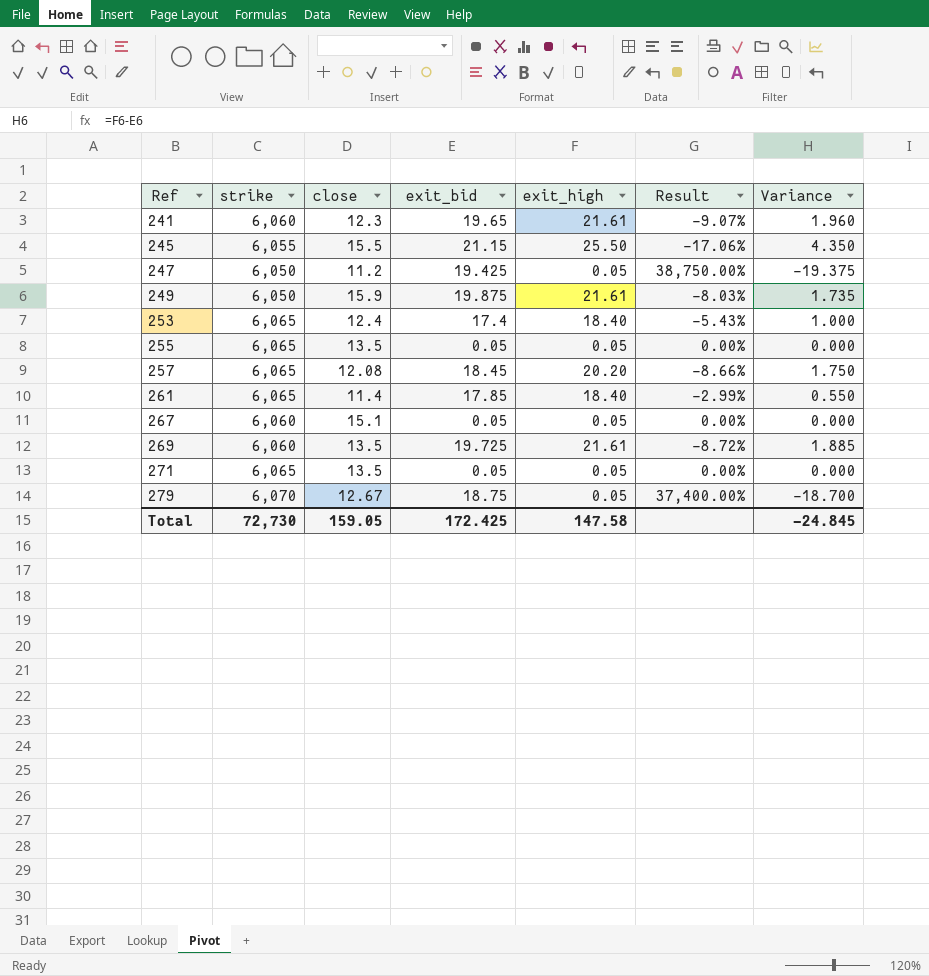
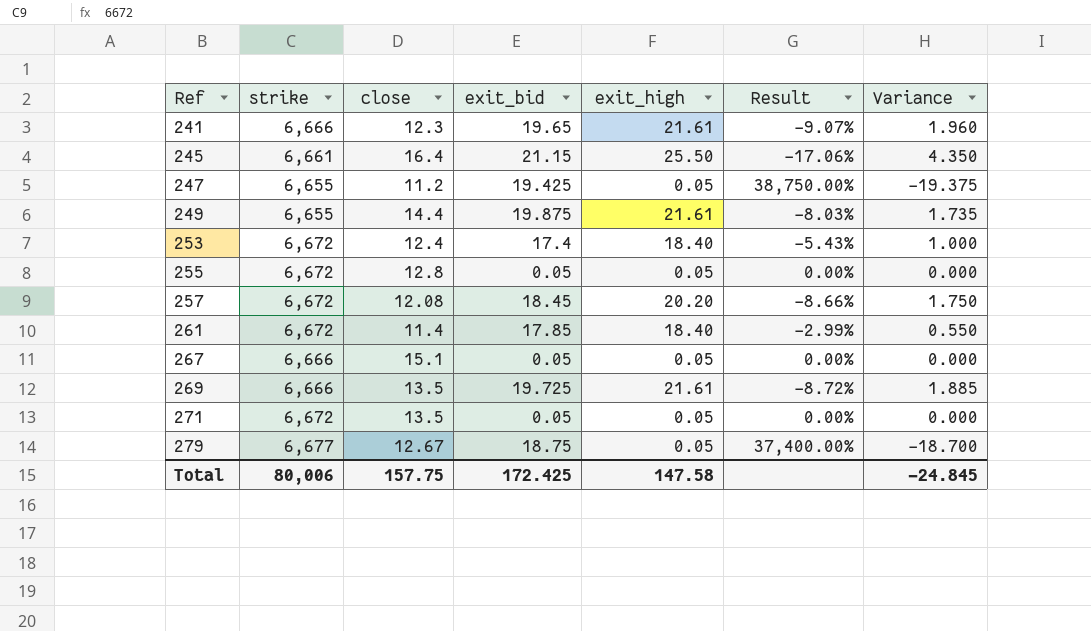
241 | strike: 6,060 -> 6,666
245 | strike: 6,055 -> 6,661
245 | close: 15.5 -> 16.4
247 | strike: 6,050 -> 6,655
249 | strike: 6,050 -> 6,655
249 | close: 15.9 -> 14.4
253 | strike: 6,065 -> 6,672
255 | strike: 6,065 -> 6,672
255 | close: 13.5 -> 12.8
257 | strike: 6,065 -> 6,672
261 | strike: 6,065 -> 6,672
267 | strike: 6,060 -> 6,666
269 | strike: 6,060 -> 6,666
271 | strike: 6,065 -> 6,672
279 | strike: 6,070 -> 6,677
Total | strike: 72,730 -> 80,006
Total | close: 159.05 -> 157.75

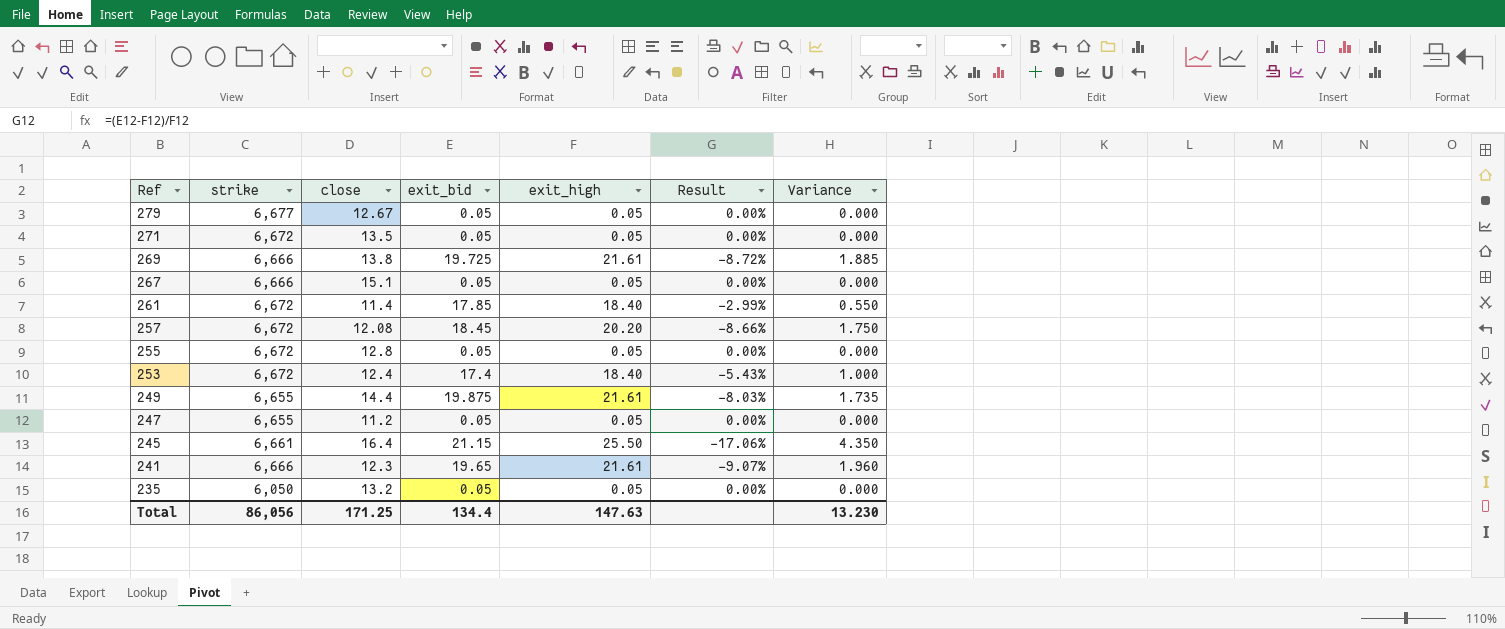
row order: Ref ascending -> Ref descending
279 | exit_bid: 18.75 -> 0.05
279 | Result: 37,400.00% -> 0.00%
279 | Variance: -18.700 -> 0.000
269 | close: 13.5 -> 13.8
247 | exit_bid: 19.425 -> 0.05
247 | Result: 38,750.00% -> 0.00%
247 | Variance: -19.375 -> 0.000
row 235: none -> 6,050 | 13.2 | 0.05 | 0.05 | 0.00% | 0.000
Total | strike: 80,006 -> 86,056
Total | close: 157.75 -> 171.25
Total | exit_bid: 172.425 -> 134.4
Total | exit_high: 147.58 -> 147.63
Total | Variance: -24.845 -> 13.230

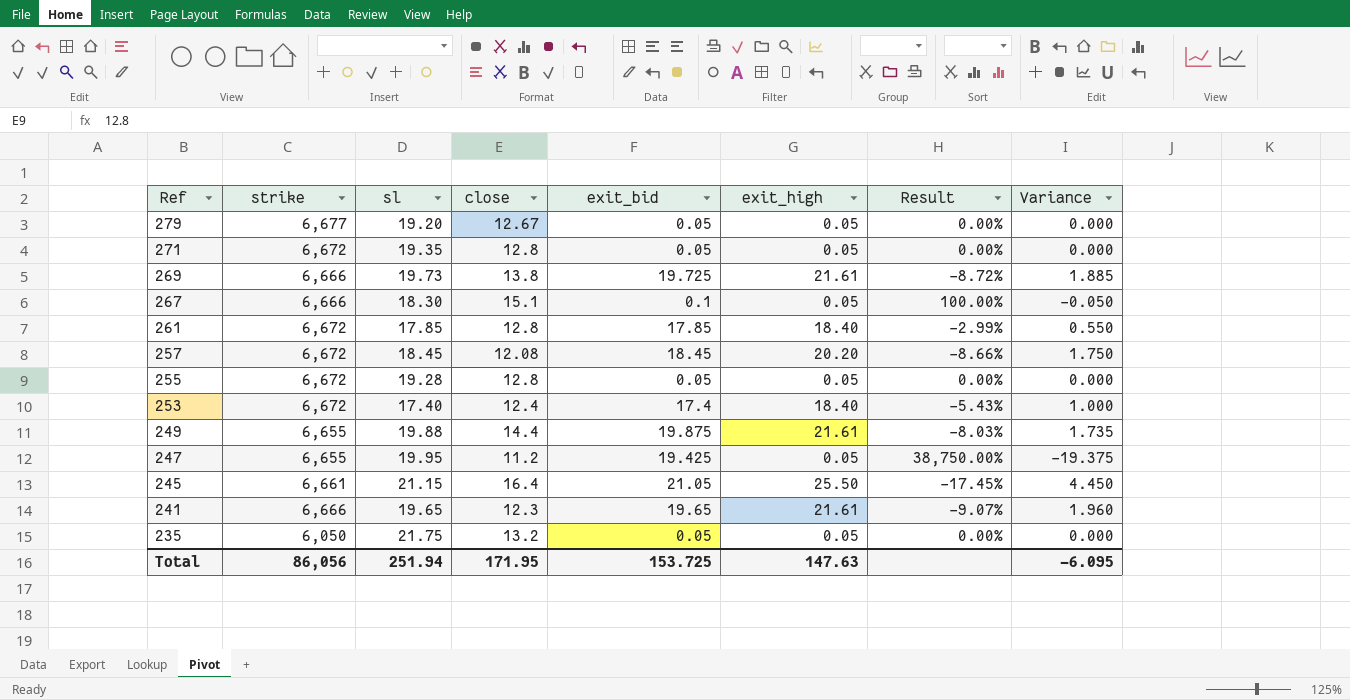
column sl | position: none -> 3
271 | close: 13.5 -> 12.8
267 | exit_bid: 0.05 -> 0.1
267 | Result: 0.00% -> 100.00%
267 | Variance: 0.000 -> -0.050
261 | close: 11.4 -> 12.8
247 | exit_bid: 0.05 -> 19.425
247 | Result: 0.00% -> 38,750.00%
247 | Variance: 0.000 -> -19.375
245 | exit_bid: 21.15 -> 21.05
245 | Result: -17.06% -> -17.45%
245 | Variance: 4.350 -> 4.450
Total | close: 171.25 -> 171.95
Total | exit_bid: 134.4 -> 153.725
Total | Variance: 13.230 -> -6.095

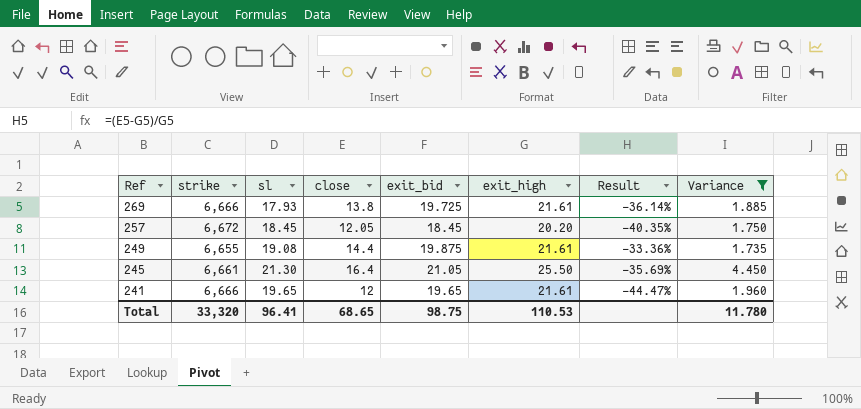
filter: none -> Variance >= 1.735
column Result | formula: ([exit_bid] - [exit_high]) / [exit_high] -> ([close] - [exit_high]) / [exit_high]
269 | sl: 19.73 -> 17.93
257 | close: 12.08 -> 12.05
249 | sl: 19.88 -> 19.08
245 | sl: 21.15 -> 21.30
241 | close: 12.3 -> 12
Total | strike: 86,056 -> 33,320
Total | sl: 251.94 -> 96.41
Total | close: 171.95 -> 68.65
Total | exit_bid: 153.725 -> 98.75
Total | exit_high: 147.63 -> 110.53
Total | Variance: -6.095 -> 11.780

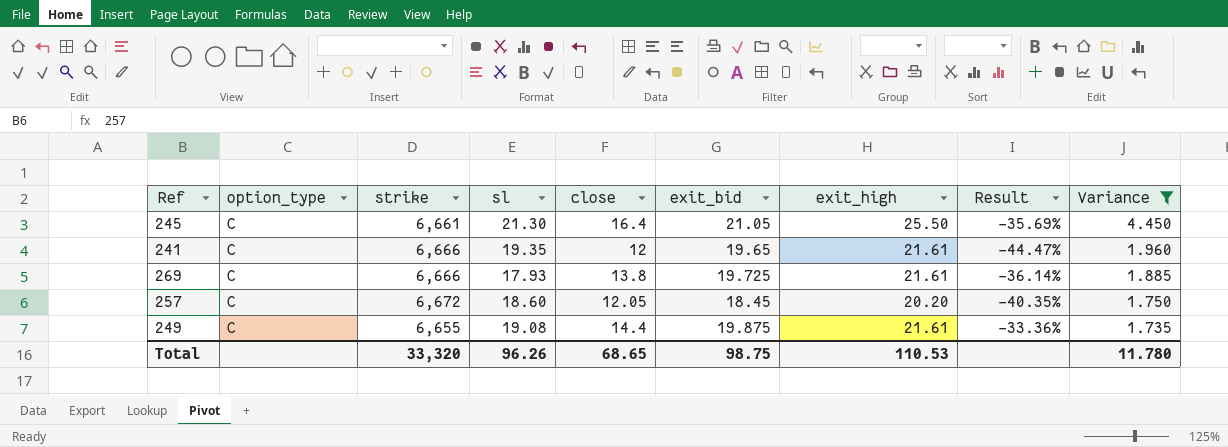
row order: Ref descending -> Variance descending
column option_type | position: none -> 2
241 | sl: 19.65 -> 19.35
257 | sl: 18.45 -> 18.60
Total | sl: 96.41 -> 96.26

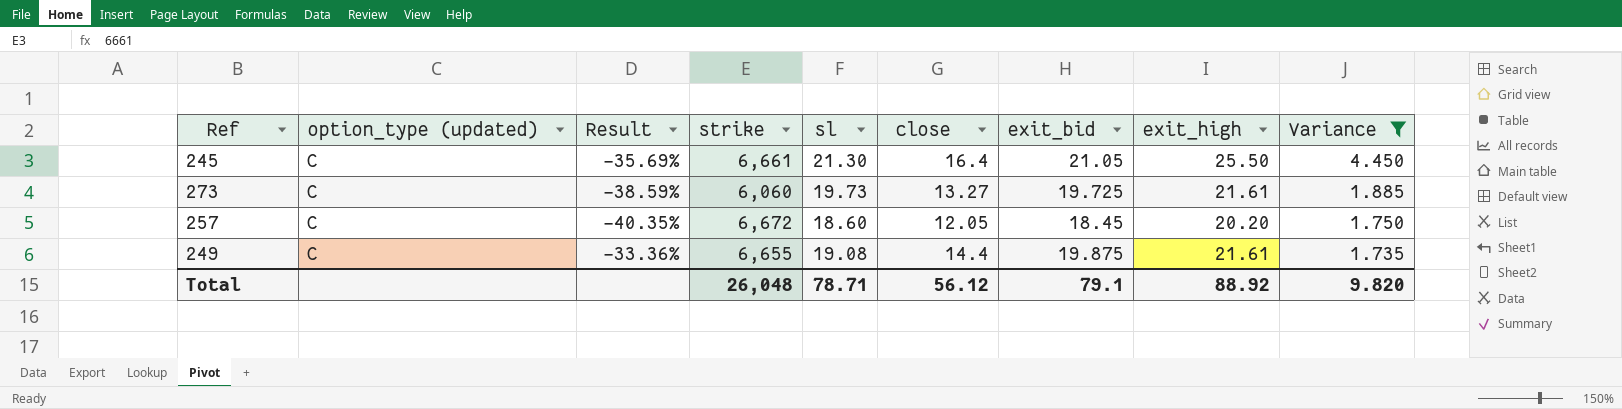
column name: option_type -> option_type (updated)
column Result | position: 8 -> 3
row 241: C | 6,666 | 19.35 | 12 | 19.65 | 21.61 | -44.47% | 1.960 -> none
row 269: C | 6,666 | 17.93 | 13.8 | 19.725 | 21.61 | -36.14% | 1.885 -> none
row 273: none -> C | -38.59% | 6,060 | 19.73 | 13.27 | 19.725 | 21.61 | 1.885
Total | strike: 33,320 -> 26,048
Total | sl: 96.26 -> 78.71
Total | close: 68.65 -> 56.12
Total | exit_bid: 98.75 -> 79.1
Total | exit_high: 110.53 -> 88.92
Total | Variance: 11.780 -> 9.820

